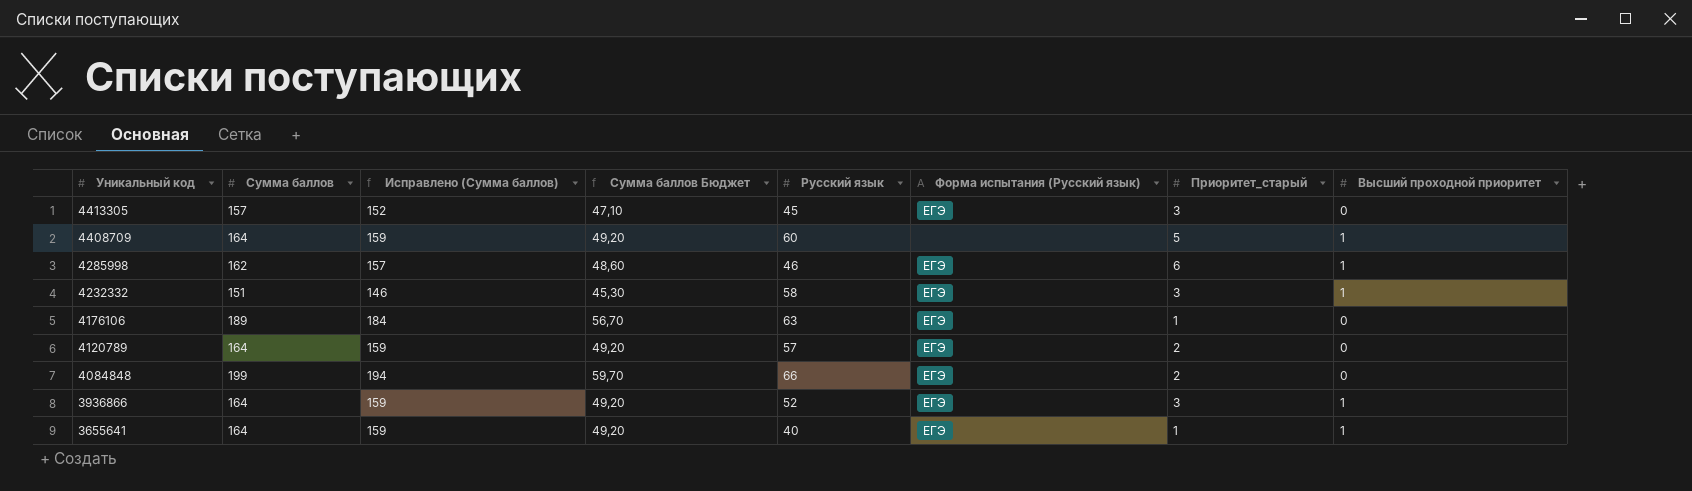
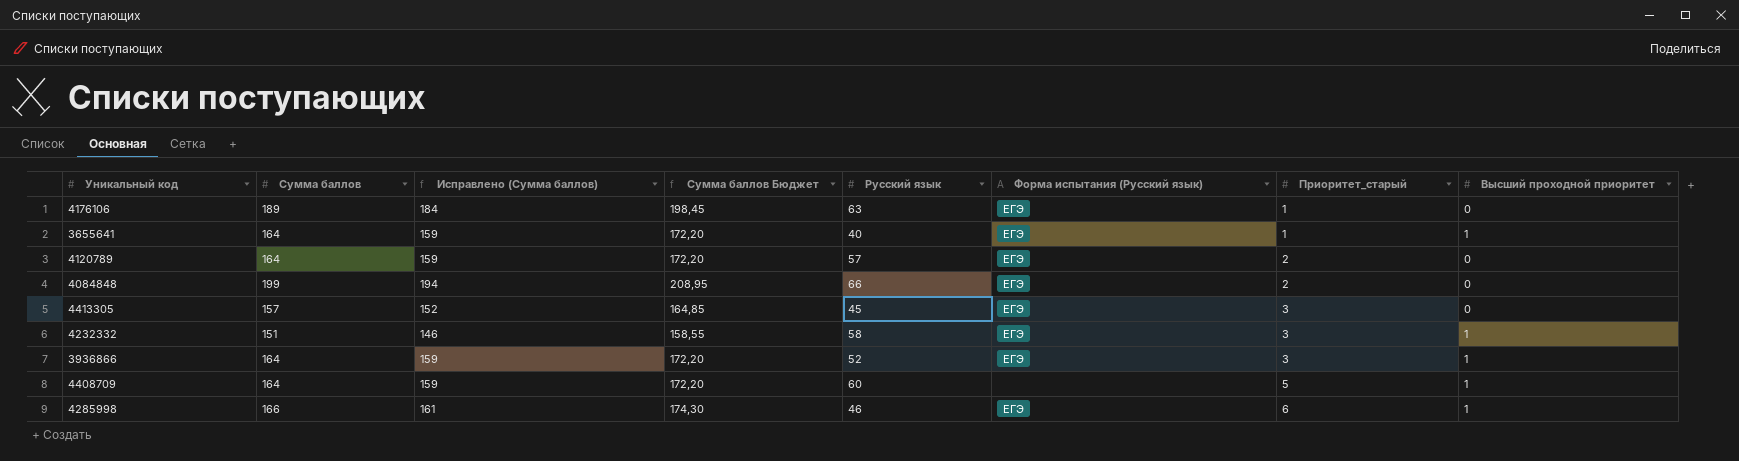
row order: Уникальный код descending -> Приоритет_старый ascending
column Сумма баллов Бюджет | formula: [Сумма баллов] * 0,3 -> [Сумма баллов] * 1,05
4285998 | Сумма баллов: 162 -> 166
4285998 | Исправлено (Сумма баллов): 157 -> 161

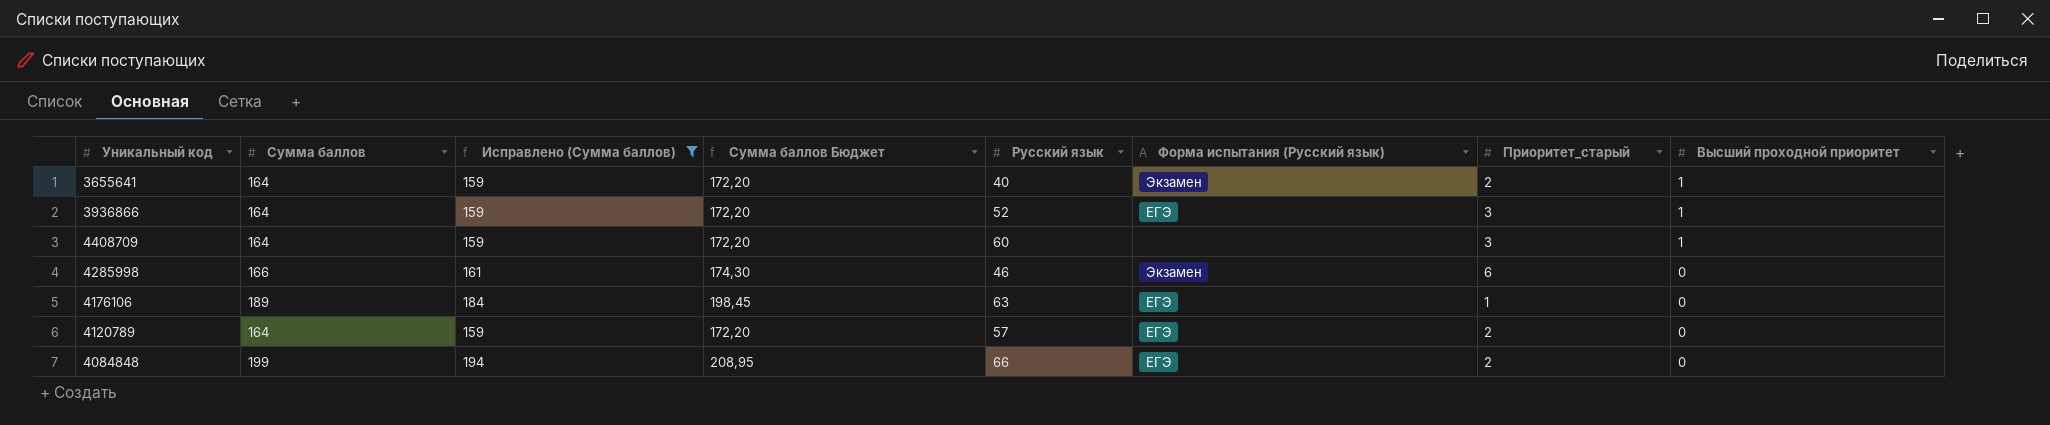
filter: none -> Исправлено (Сумма баллов) >= 159
row order: Приоритет_старый ascending -> Высший проходной приоритет descending
3655641 | Форма испытания (Русский язык): ЕГЭ -> Экзамен
3655641 | Приоритет_старый: 1 -> 2
4408709 | Приоритет_старый: 5 -> 3
4285998 | Форма испытания (Русский язык): ЕГЭ -> Экзамен
4285998 | Высший проходной приоритет: 1 -> 0

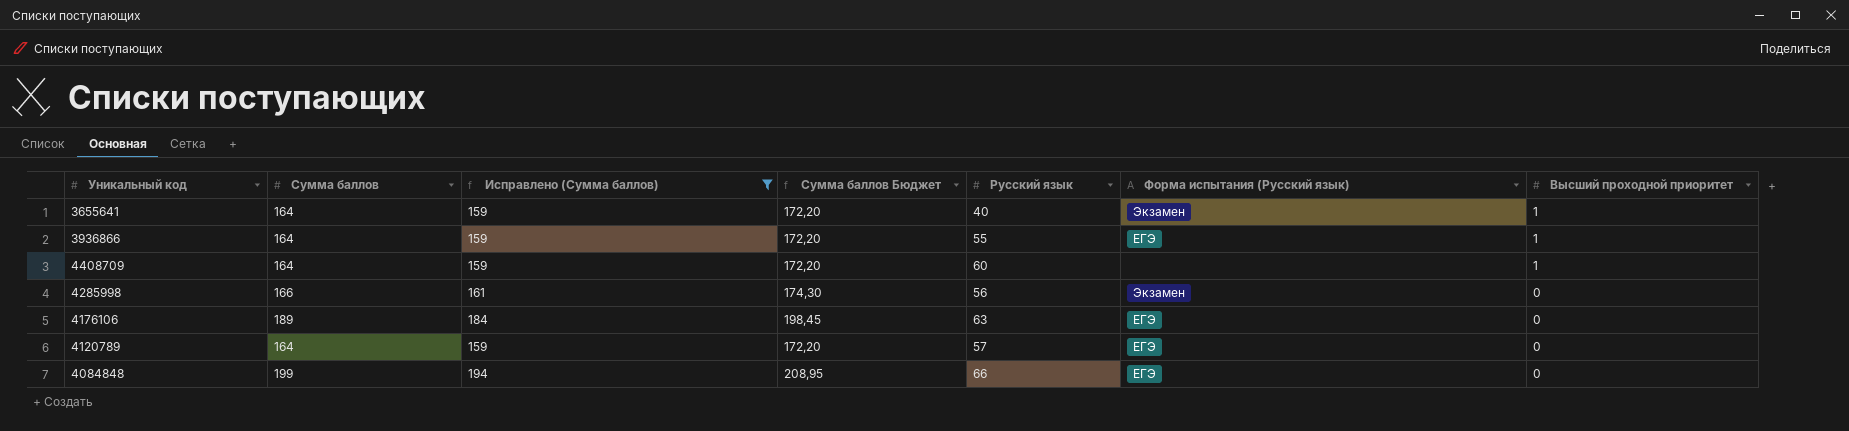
column Приоритет_старый | position: 7 -> none
3936866 | Русский язык: 52 -> 55
4285998 | Русский язык: 46 -> 56

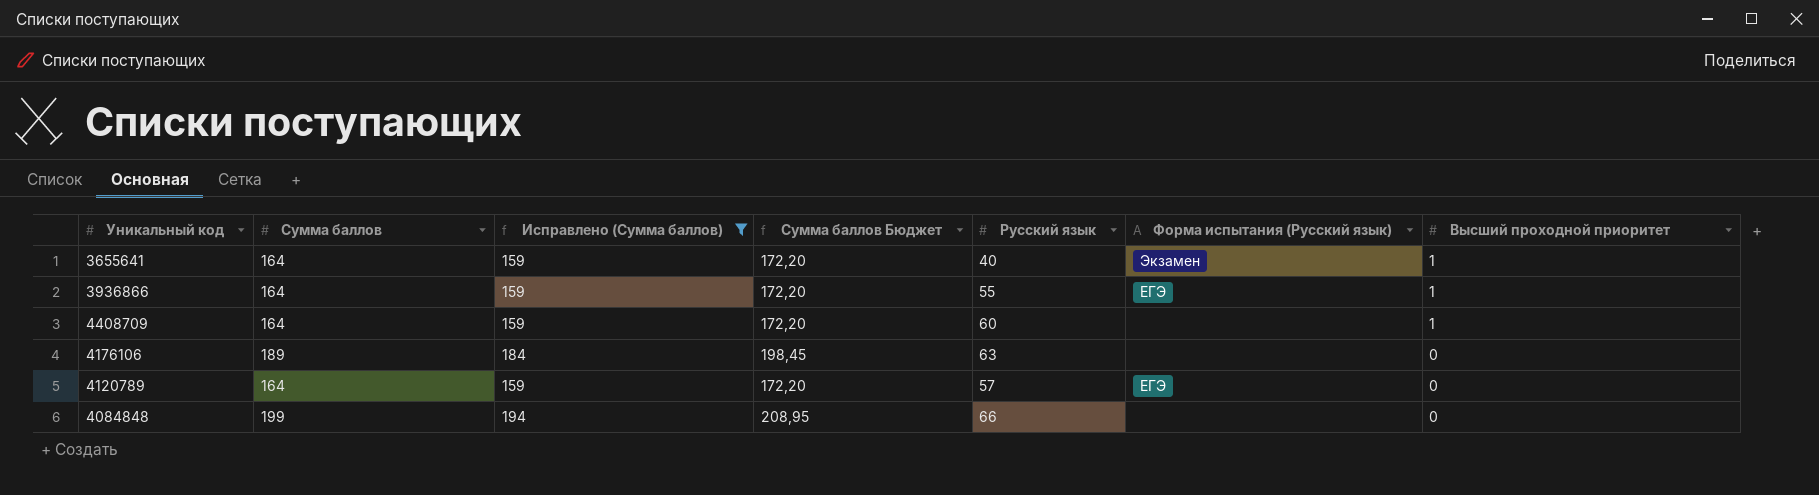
row 4285998: 166 | 161 | 174,30 | 56 | Экзамен | 0 -> none
4176106 | Форма испытания (Русский язык): ЕГЭ -> none
4084848 | Форма испытания (Русский язык): ЕГЭ -> none

